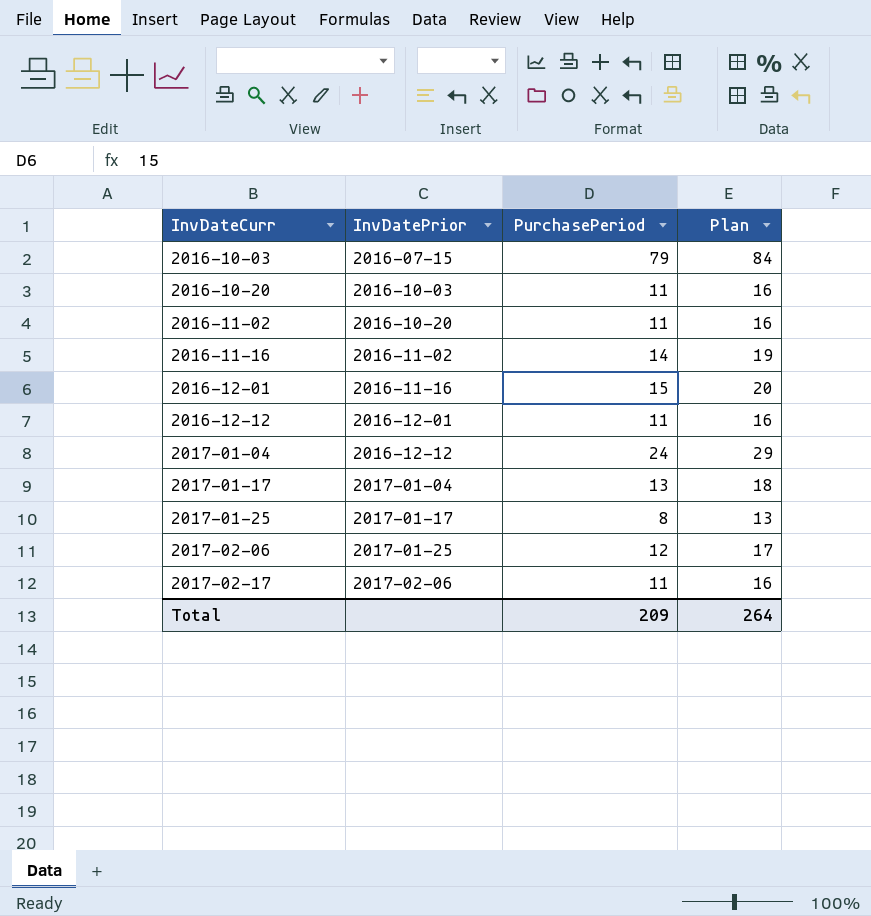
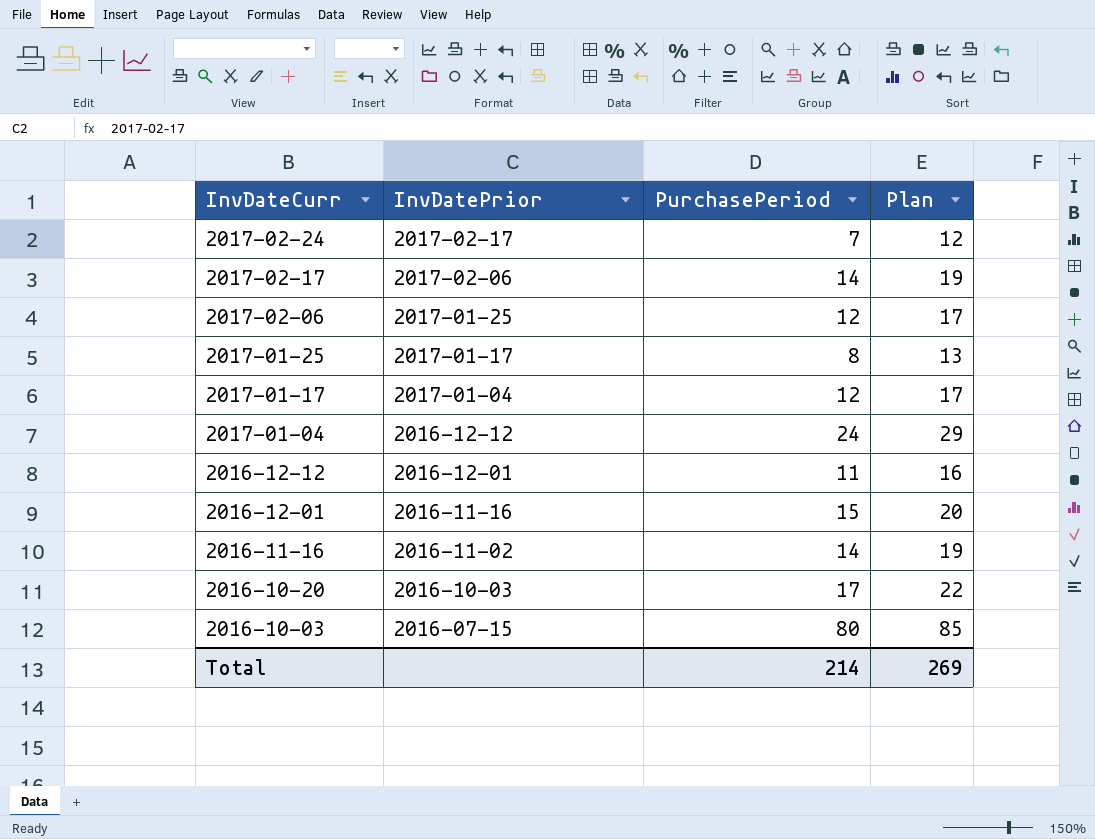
row order: InvDateCurr ascending -> InvDateCurr descending
row 2016-11-02: 2016-10-20 | 11 | 16 -> none
row 2017-02-24: none -> 2017-02-17 | 7 | 12
2017-02-17 | PurchasePeriod: 11 -> 14
2017-02-17 | Plan: 16 -> 19
2017-01-17 | PurchasePeriod: 13 -> 12
2017-01-17 | Plan: 18 -> 17
2016-10-20 | PurchasePeriod: 11 -> 17
2016-10-20 | Plan: 16 -> 22
2016-10-03 | PurchasePeriod: 79 -> 80
2016-10-03 | Plan: 84 -> 85
Total | PurchasePeriod: 209 -> 214
Total | Plan: 264 -> 269

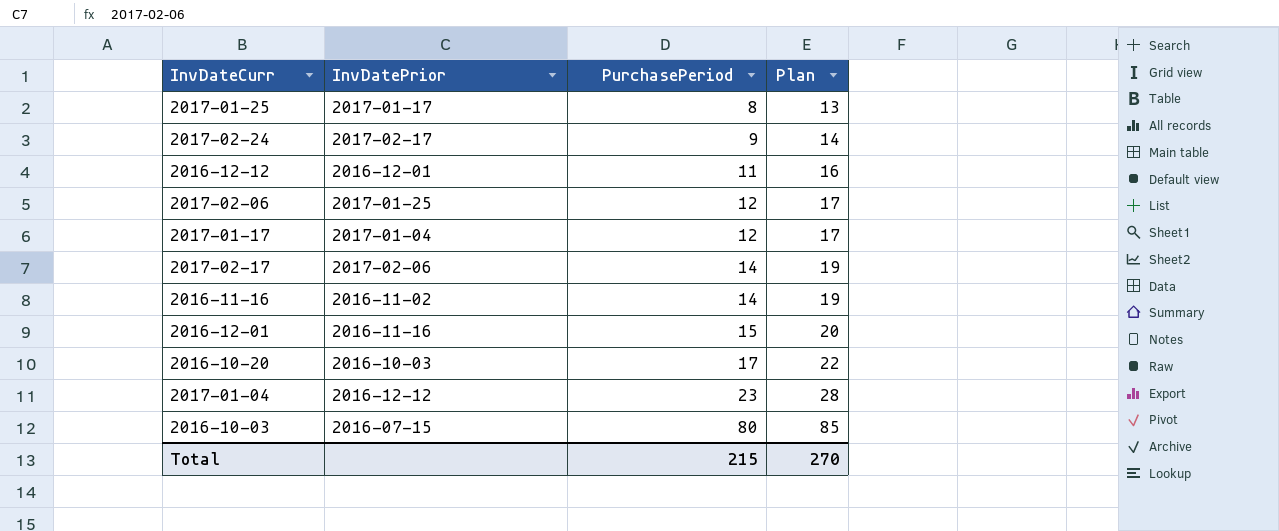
row order: InvDateCurr descending -> PurchasePeriod ascending
2017-02-24 | PurchasePeriod: 7 -> 9
2017-02-24 | Plan: 12 -> 14
2017-01-04 | PurchasePeriod: 24 -> 23
2017-01-04 | Plan: 29 -> 28
Total | PurchasePeriod: 214 -> 215
Total | Plan: 269 -> 270

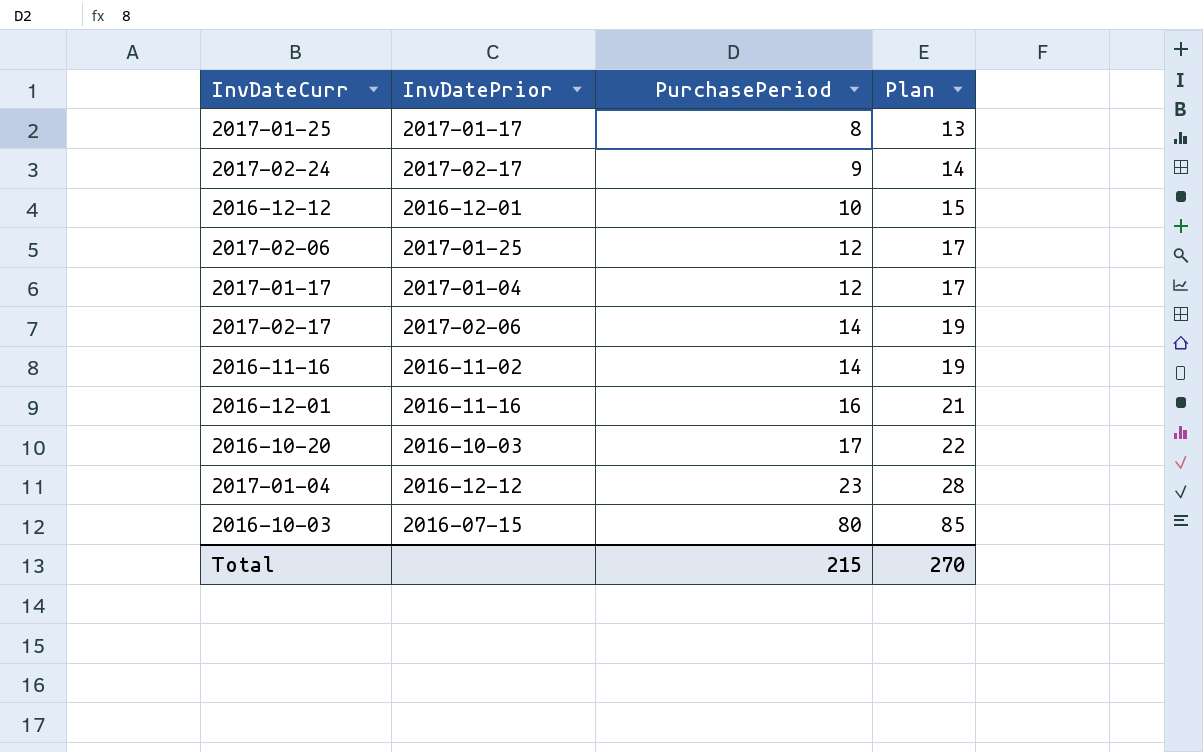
2016-12-12 | PurchasePeriod: 11 -> 10
2016-12-12 | Plan: 16 -> 15
2016-12-01 | PurchasePeriod: 15 -> 16
2016-12-01 | Plan: 20 -> 21

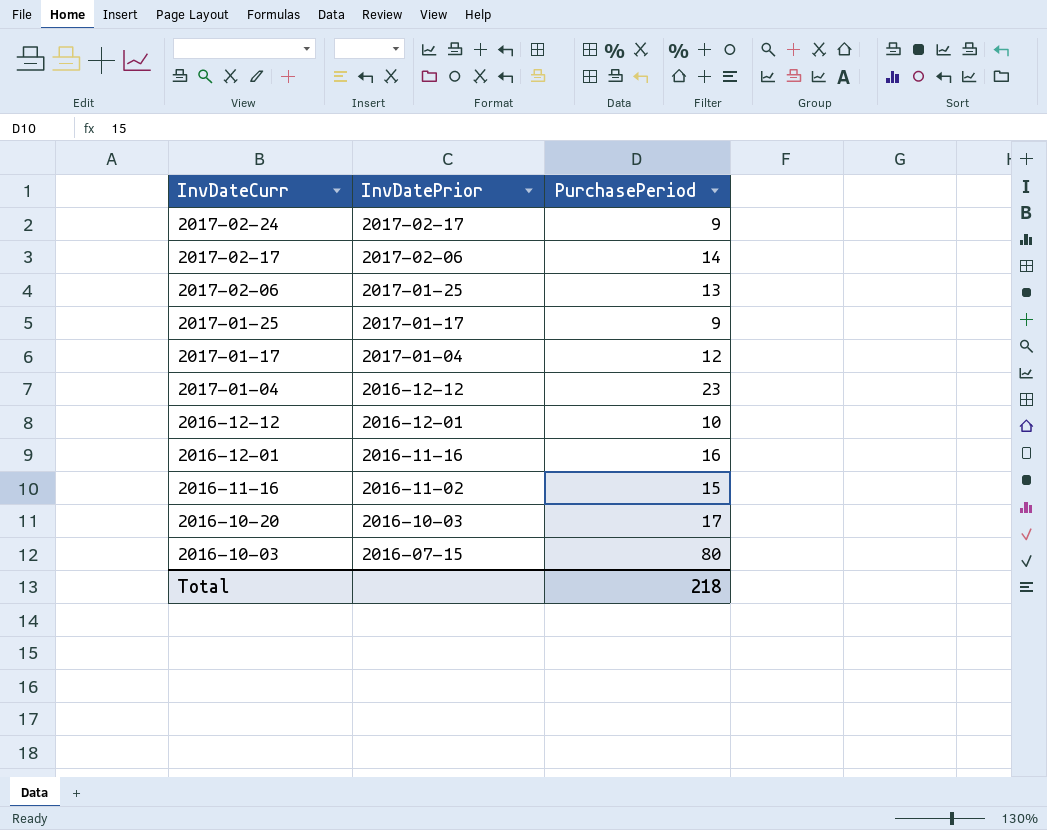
row order: PurchasePeriod ascending -> InvDateCurr descending
column Plan | formula: [PurchasePeriod] + 5 -> none
2017-02-06 | PurchasePeriod: 12 -> 13
2017-01-25 | PurchasePeriod: 8 -> 9
2016-11-16 | PurchasePeriod: 14 -> 15
Total | PurchasePeriod: 215 -> 218

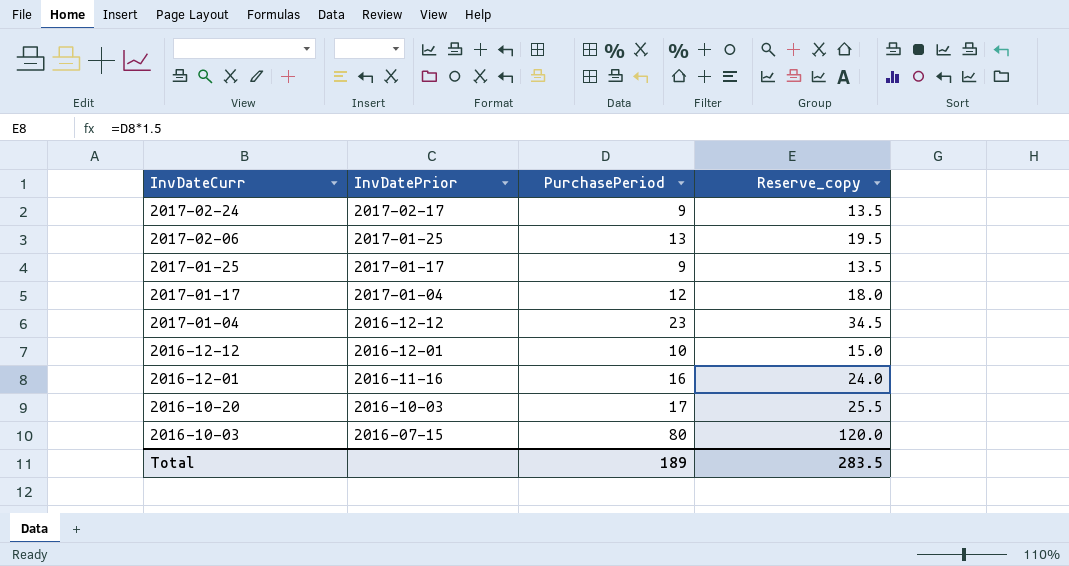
column Reserve_copy | formula: none -> [PurchasePeriod] * 1.5
row 2017-02-17: 2017-02-06 | 14 -> none
row 2016-11-16: 2016-11-02 | 15 -> none
Total | PurchasePeriod: 218 -> 189

